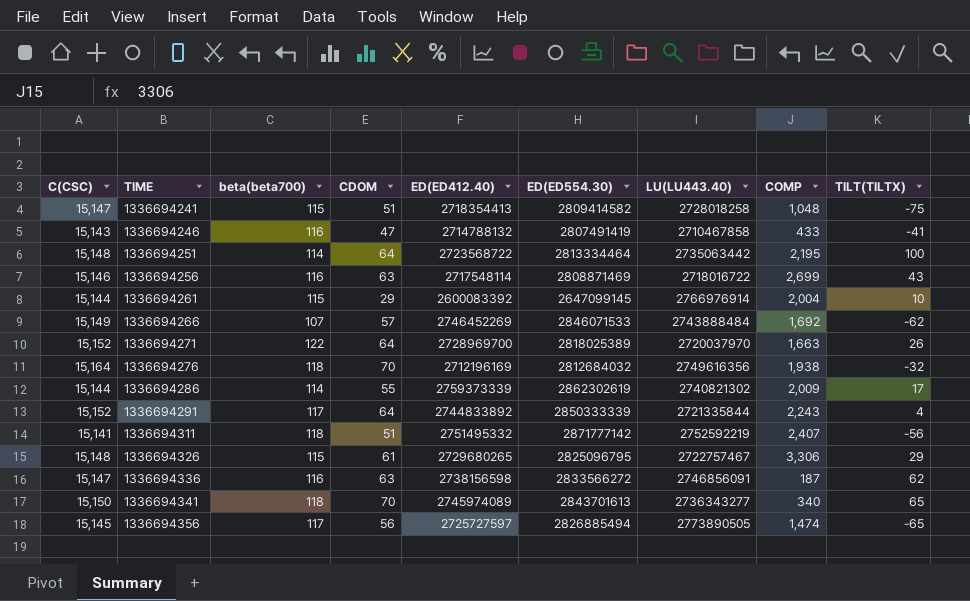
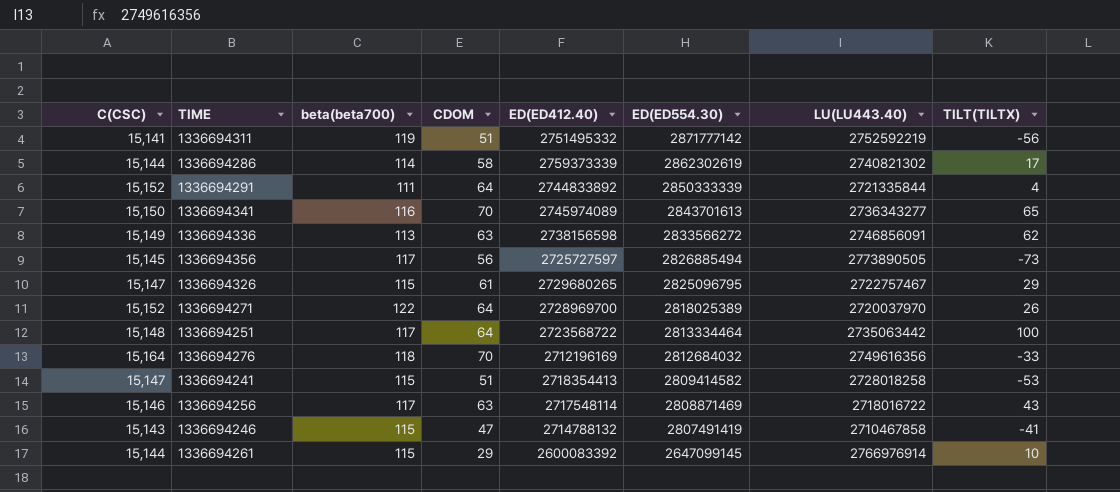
row order: TIME ascending -> ED(ED554.30) descending
column COMP | position: 8 -> none
row 1336694266: 15,149 | 107 | 57 | 2746452269 | 2846071533 | 2743888484 | 1,692 | -62 -> none
1336694311 | beta(beta700): 118 -> 119
1336694286 | CDOM: 55 -> 58
1336694291 | beta(beta700): 117 -> 111
1336694341 | beta(beta700): 118 -> 116
1336694336 | C(CSC): 15,147 -> 15,149
1336694336 | beta(beta700): 116 -> 113
1336694356 | TILT(TILTX): -65 -> -73
1336694326 | C(CSC): 15,148 -> 15,147
1336694251 | beta(beta700): 114 -> 117
1336694276 | TILT(TILTX): -32 -> -33
1336694241 | TILT(TILTX): -75 -> -53
1336694256 | beta(beta700): 116 -> 117
1336694246 | beta(beta700): 116 -> 115

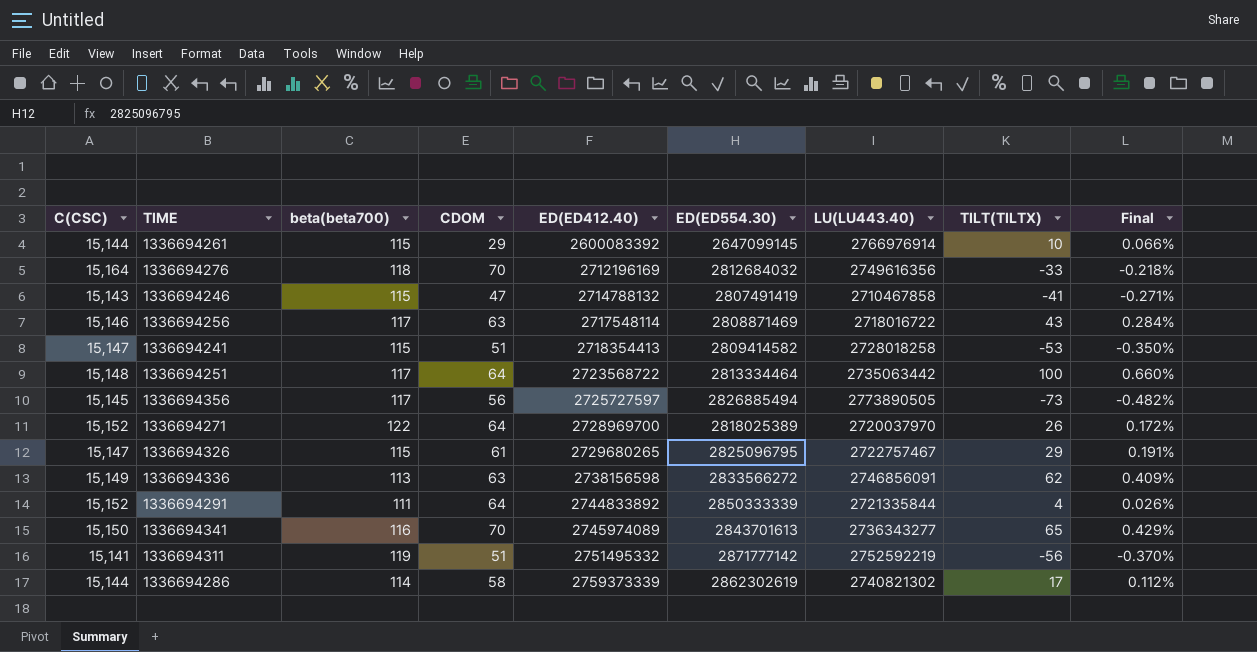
row order: ED(ED554.30) descending -> ED(ED412.40) ascending
column Final | formula: none -> [TILT(TILTX)] / [C(CSC)]

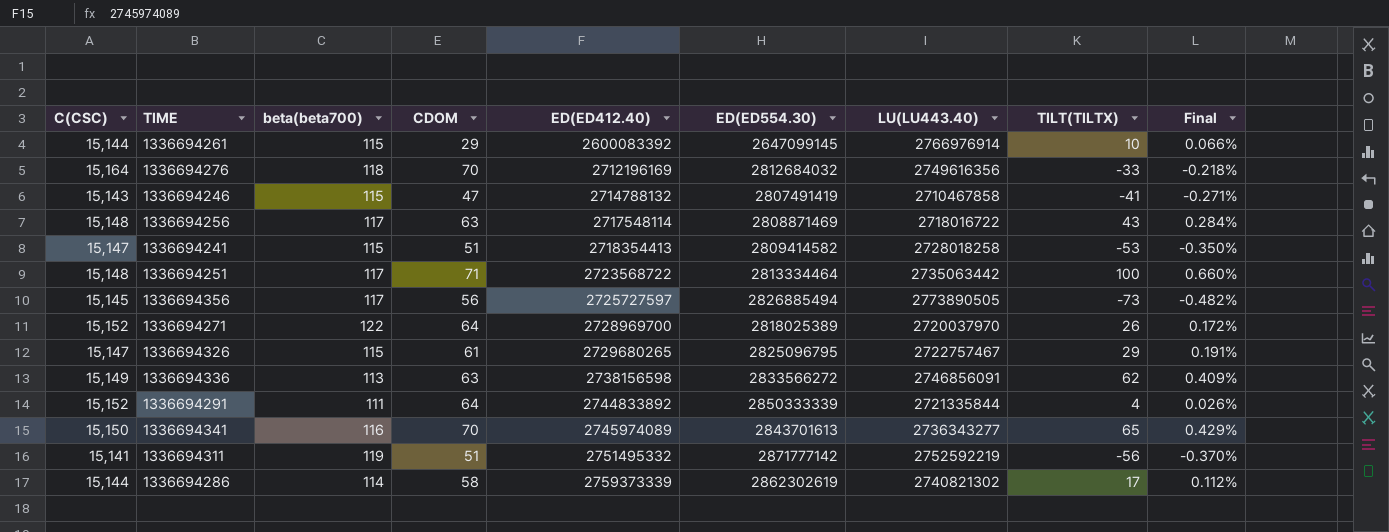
1336694256 | C(CSC): 15,146 -> 15,148
1336694251 | CDOM: 64 -> 71

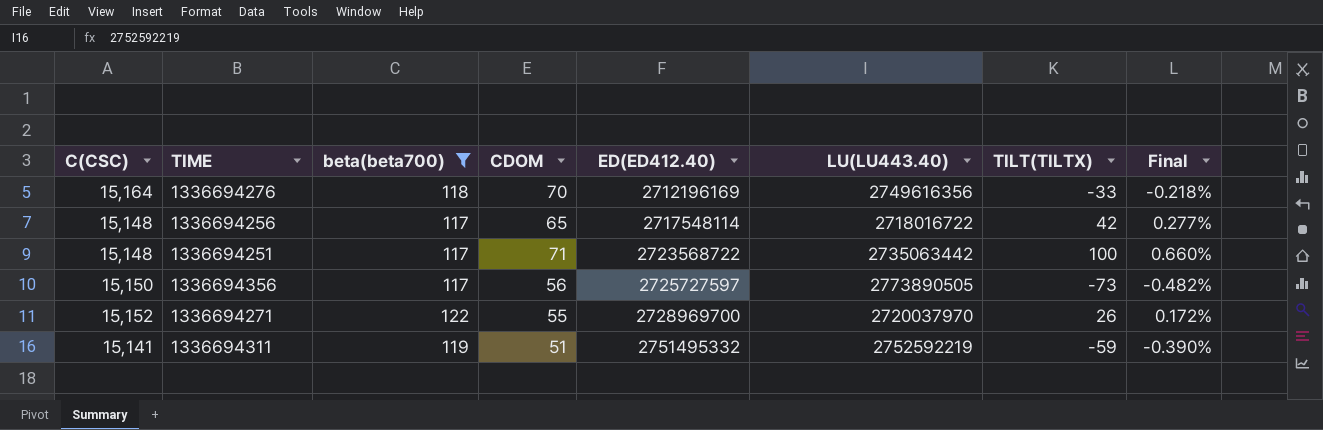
filter: none -> beta(beta700) >= 117
column ED(ED554.30) | position: 6 -> none
1336694256 | CDOM: 63 -> 65
1336694256 | TILT(TILTX): 43 -> 42
1336694256 | Final: 0.284% -> 0.277%
1336694356 | C(CSC): 15,145 -> 15,150
1336694271 | CDOM: 64 -> 55
1336694311 | TILT(TILTX): -56 -> -59
1336694311 | Final: -0.370% -> -0.390%

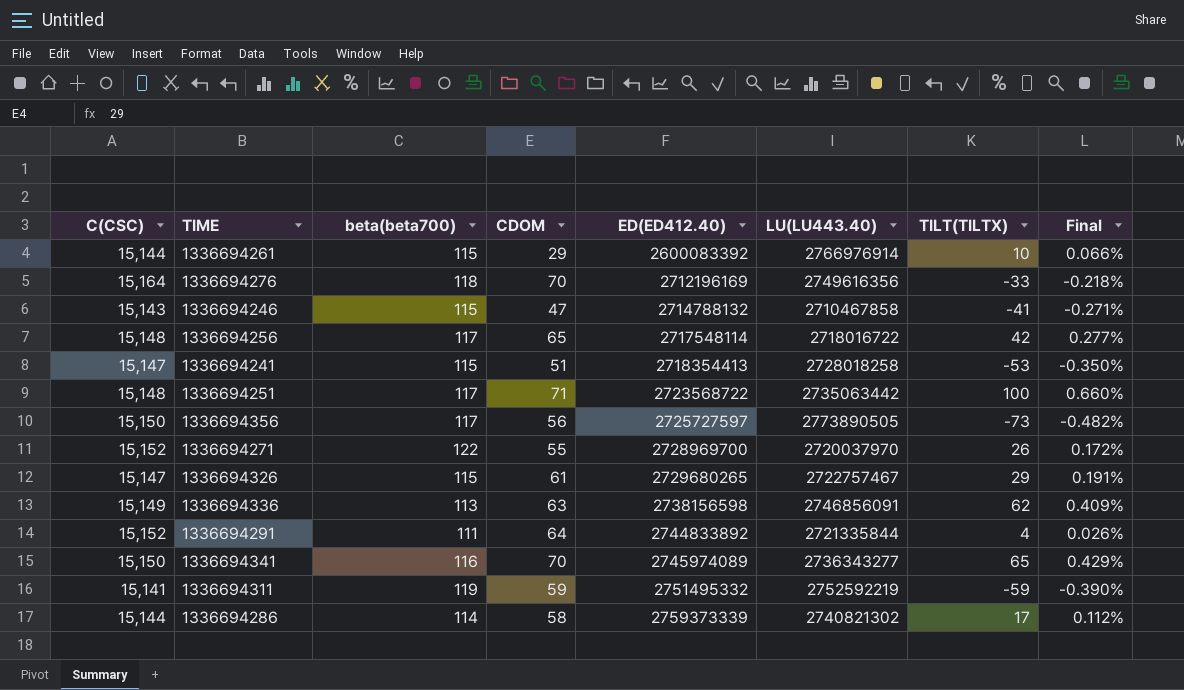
filter: beta(beta700) >= 117 -> none
1336694311 | CDOM: 51 -> 59

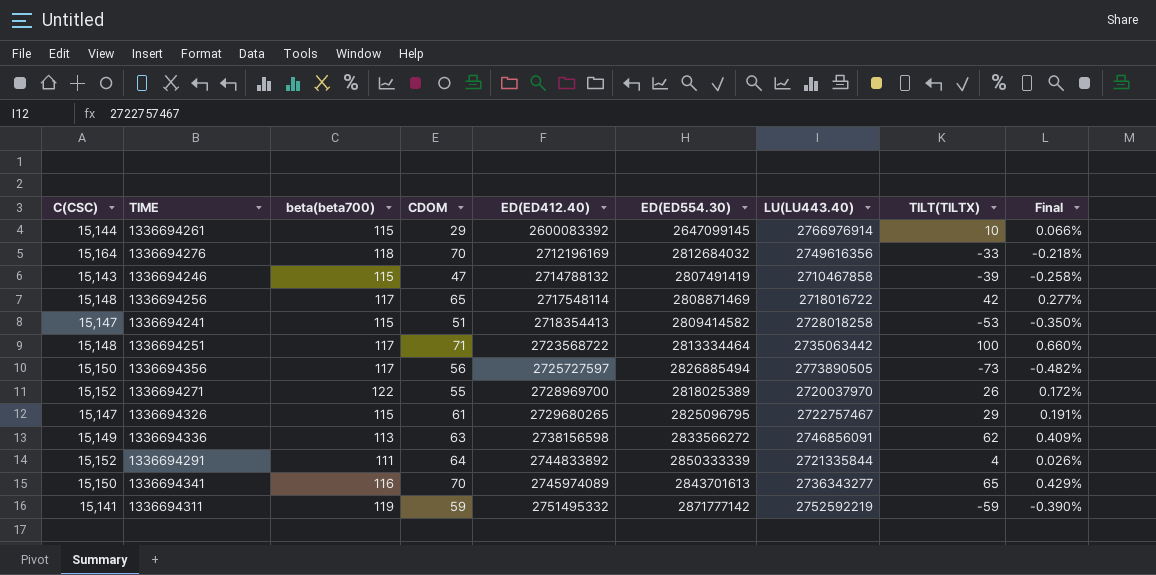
column ED(ED554.30) | position: none -> 6
row 1336694286: 15,144 | 114 | 58 | 2759373339 | 2740821302 | 17 | 0.112% -> none
1336694246 | TILT(TILTX): -41 -> -39
1336694246 | Final: -0.271% -> -0.258%

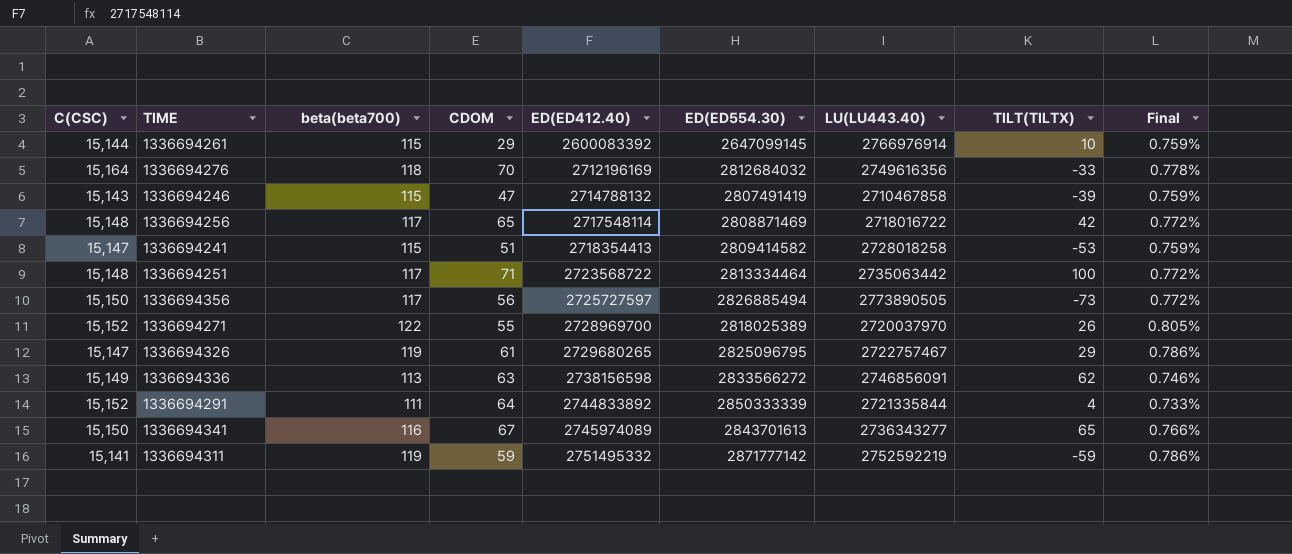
column Final | formula: [TILT(TILTX)] / [C(CSC)] -> [beta(beta700)] / [C(CSC)]
1336694326 | beta(beta700): 115 -> 119
1336694341 | CDOM: 70 -> 67

